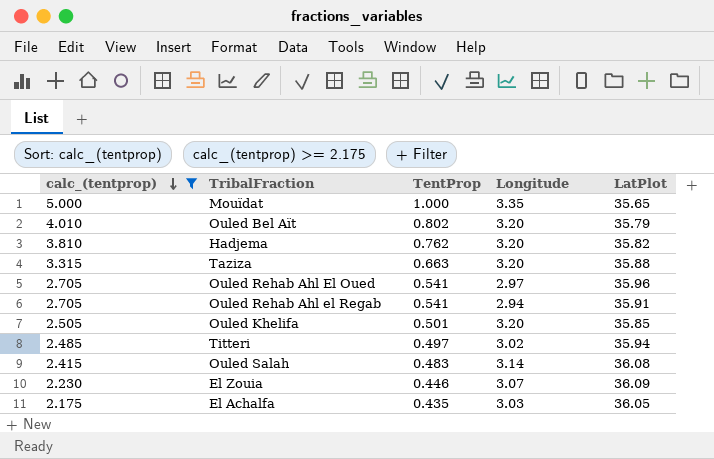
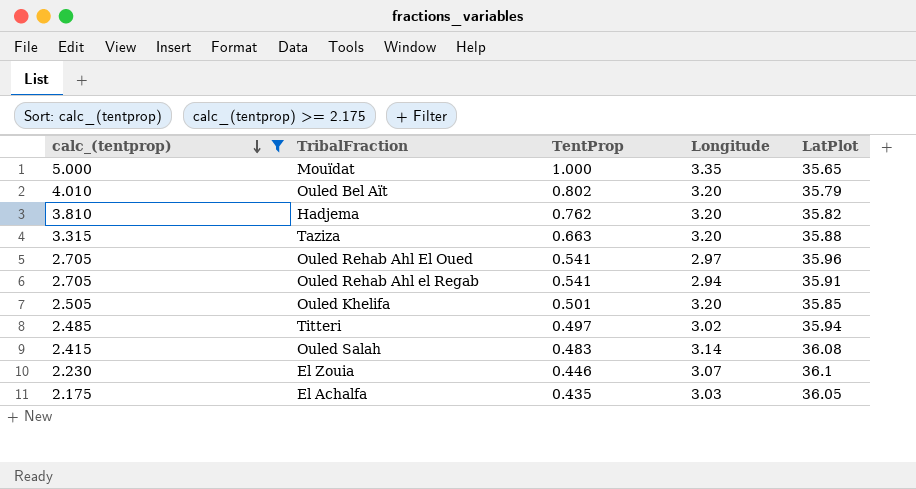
El Zouia | LatPlot: 36.09 -> 36.1

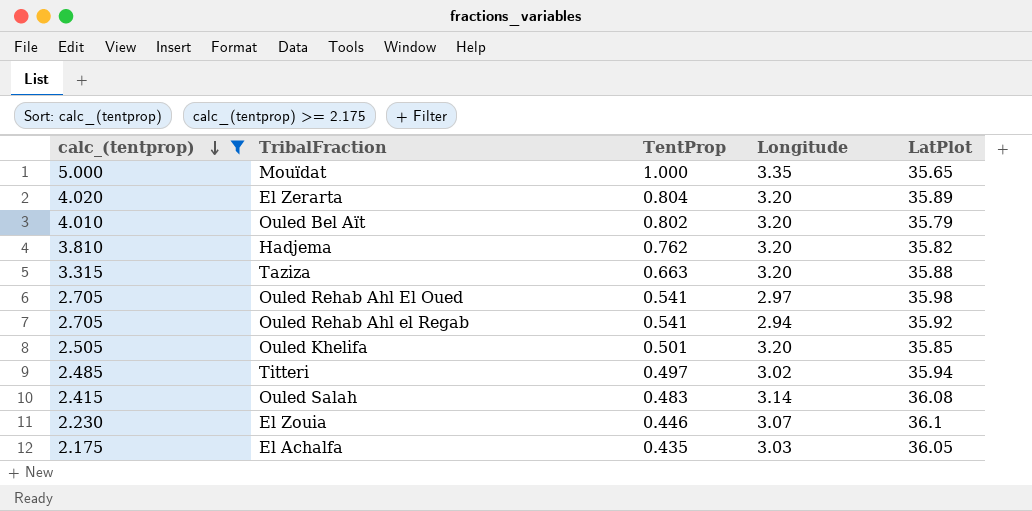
row El Zerarta: none -> 4.020 | 0.804 | 3.20 | 35.89
Ouled Rehab Ahl El Oued | LatPlot: 35.96 -> 35.98
Ouled Rehab Ahl el Regab | LatPlot: 35.91 -> 35.92

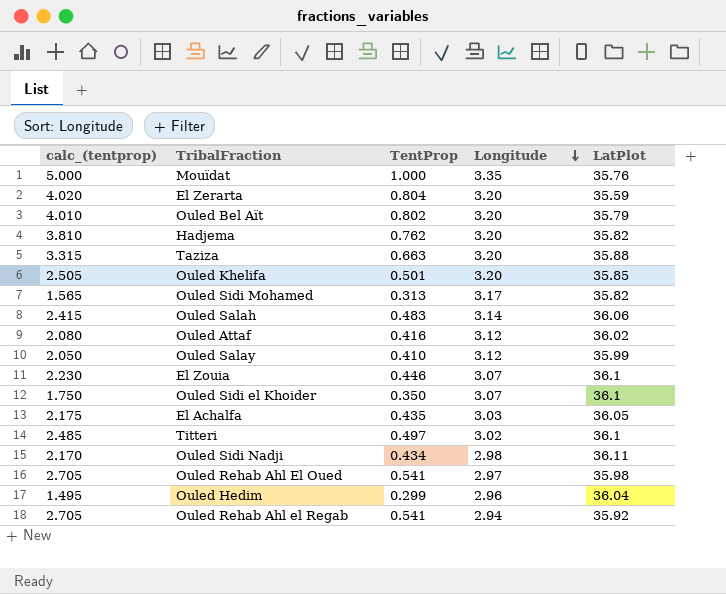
filter: calc_(tentprop) >= 2.175 -> none
row order: calc_(tentprop) descending -> Longitude descending
Mouïdat | LatPlot: 35.65 -> 35.76
El Zerarta | LatPlot: 35.89 -> 35.59
Ouled Salah | LatPlot: 36.08 -> 36.06
Titteri | LatPlot: 35.94 -> 36.1

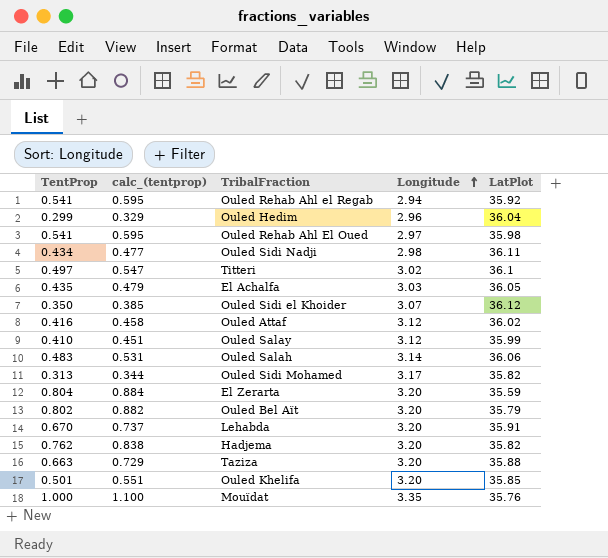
row order: Longitude descending -> Longitude ascending
column TentProp | position: 3 -> 1
column calc_(tentprop) | formula: [TentProp] * 5 -> [TentProp] * 1.1
row El Zouia: 2.230 | 0.446 | 3.07 | 36.1 -> none
Ouled Sidi el Khoider | LatPlot: 36.1 -> 36.12
row Lehabda: none -> 0.670 | 0.737 | 3.20 | 35.91

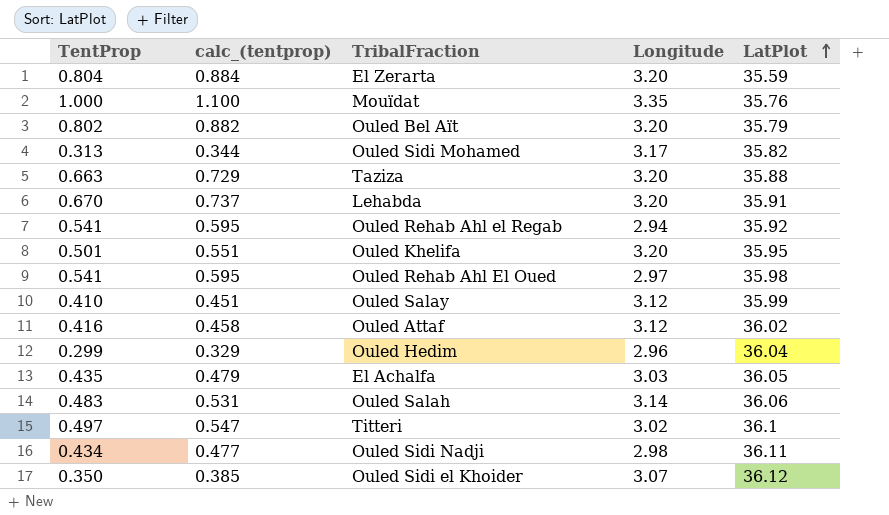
row order: Longitude ascending -> LatPlot ascending
row Hadjema: 0.762 | 0.838 | 3.20 | 35.82 -> none
Ouled Khelifa | LatPlot: 35.85 -> 35.95

